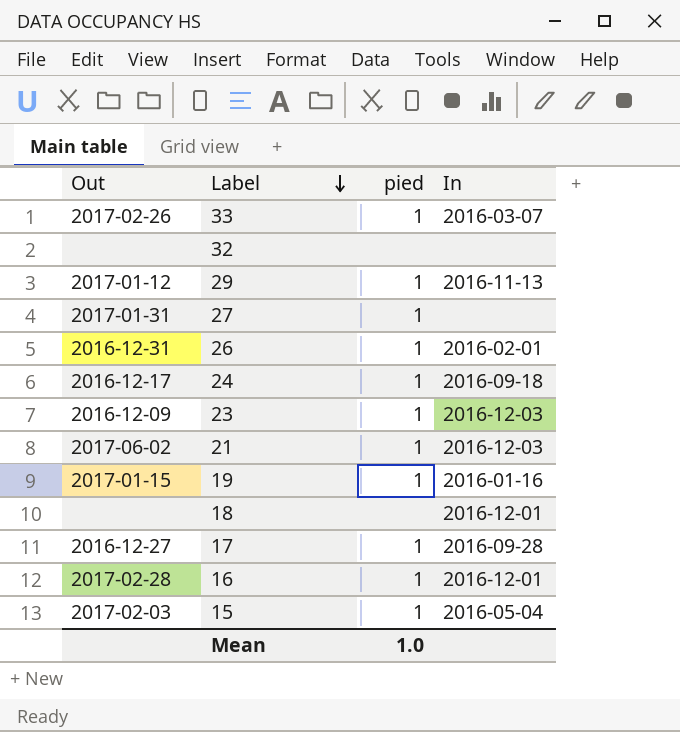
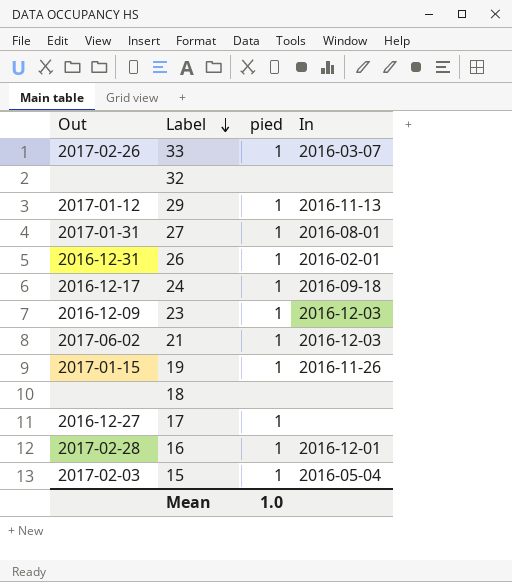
27 | In: none -> 2016-08-01
19 | In: 2016-01-16 -> 2016-11-26
18 | In: 2016-12-01 -> none
17 | In: 2016-09-28 -> none

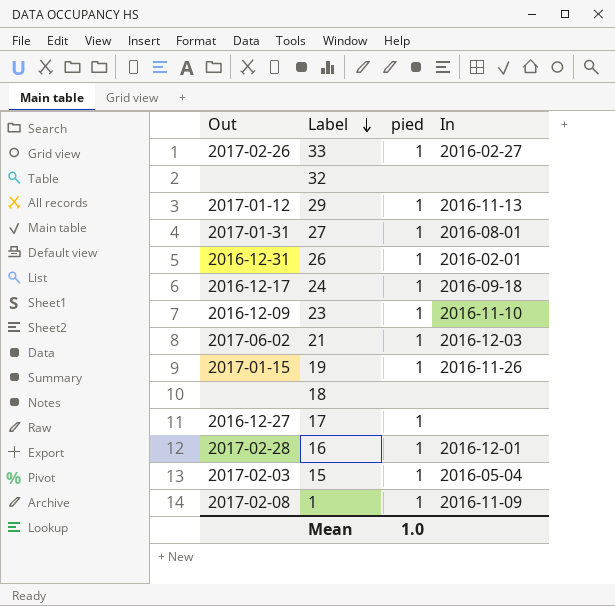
33 | In: 2016-03-07 -> 2016-02-27
23 | In: 2016-12-03 -> 2016-11-10
row 1: none -> 2017-02-08 | 1 | 2016-11-09

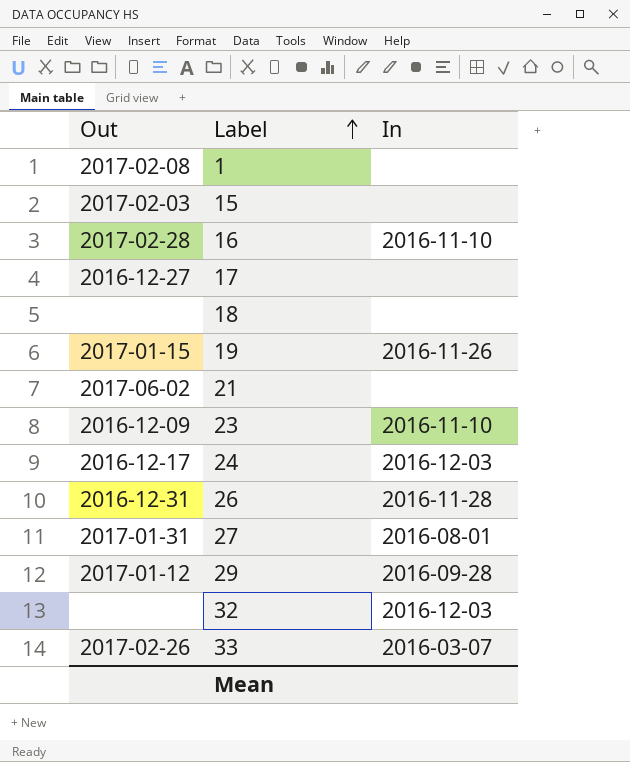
row order: Label descending -> Label ascending
column pied | position: 3 -> none
1 | In: 2016-11-09 -> none
15 | In: 2016-05-04 -> none
16 | In: 2016-12-01 -> 2016-11-10
21 | In: 2016-12-03 -> none
24 | In: 2016-09-18 -> 2016-12-03
26 | In: 2016-02-01 -> 2016-11-28
29 | In: 2016-11-13 -> 2016-09-28
32 | In: none -> 2016-12-03
33 | In: 2016-02-27 -> 2016-03-07

